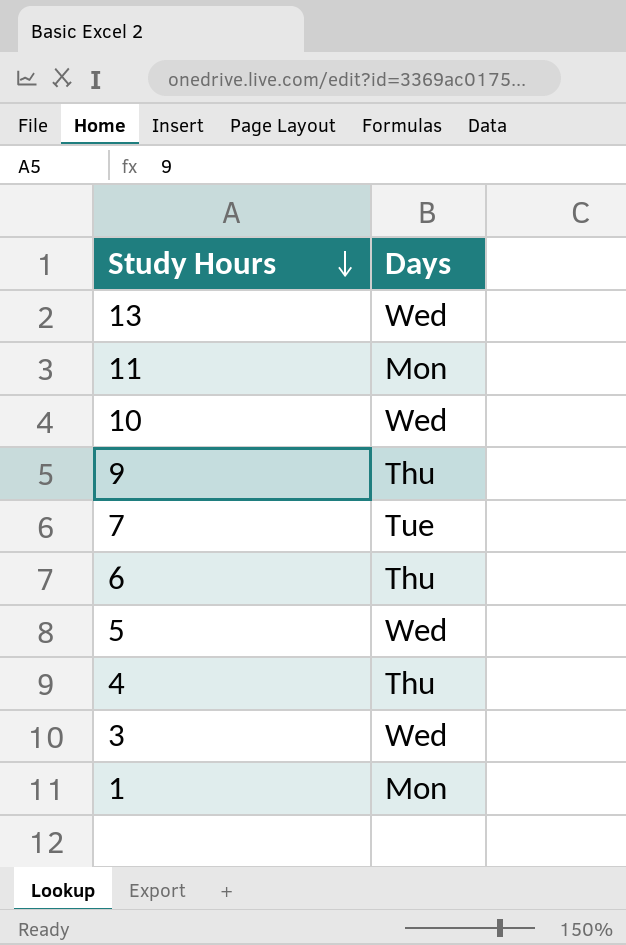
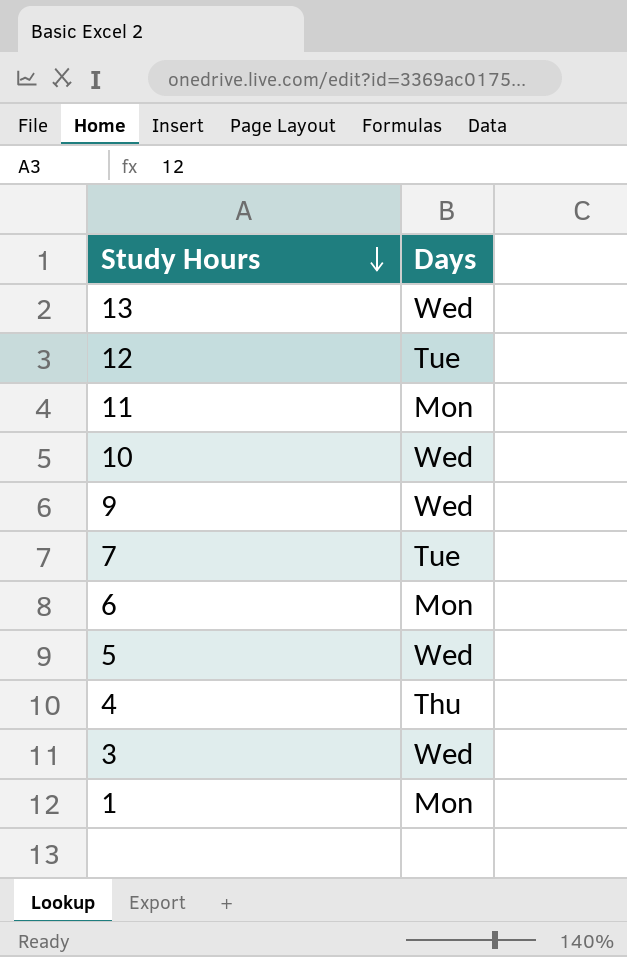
row 12: none -> Tue
9 | Days: Thu -> Wed
6 | Days: Thu -> Mon

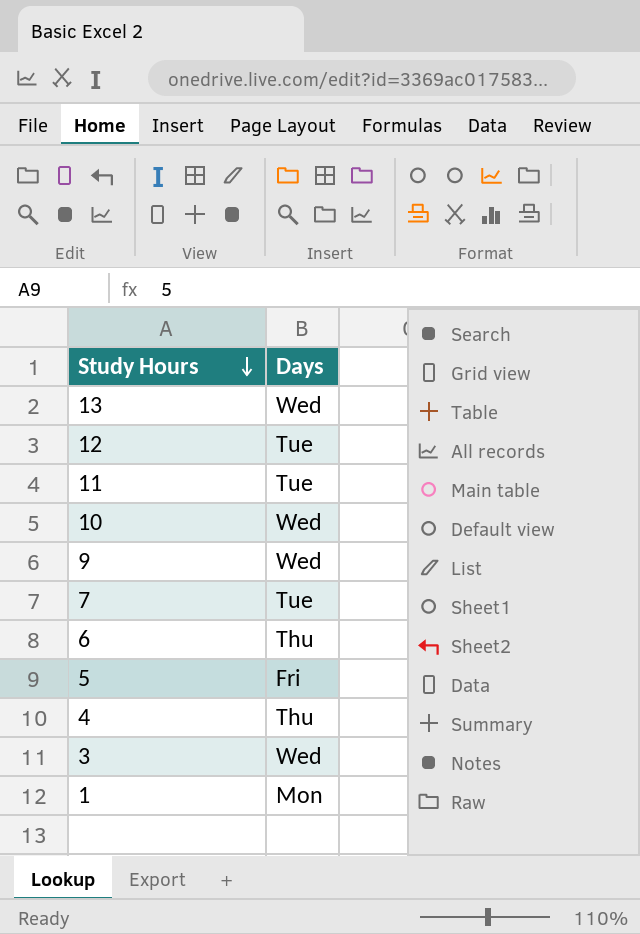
11 | Days: Mon -> Tue
6 | Days: Mon -> Thu
5 | Days: Wed -> Fri

